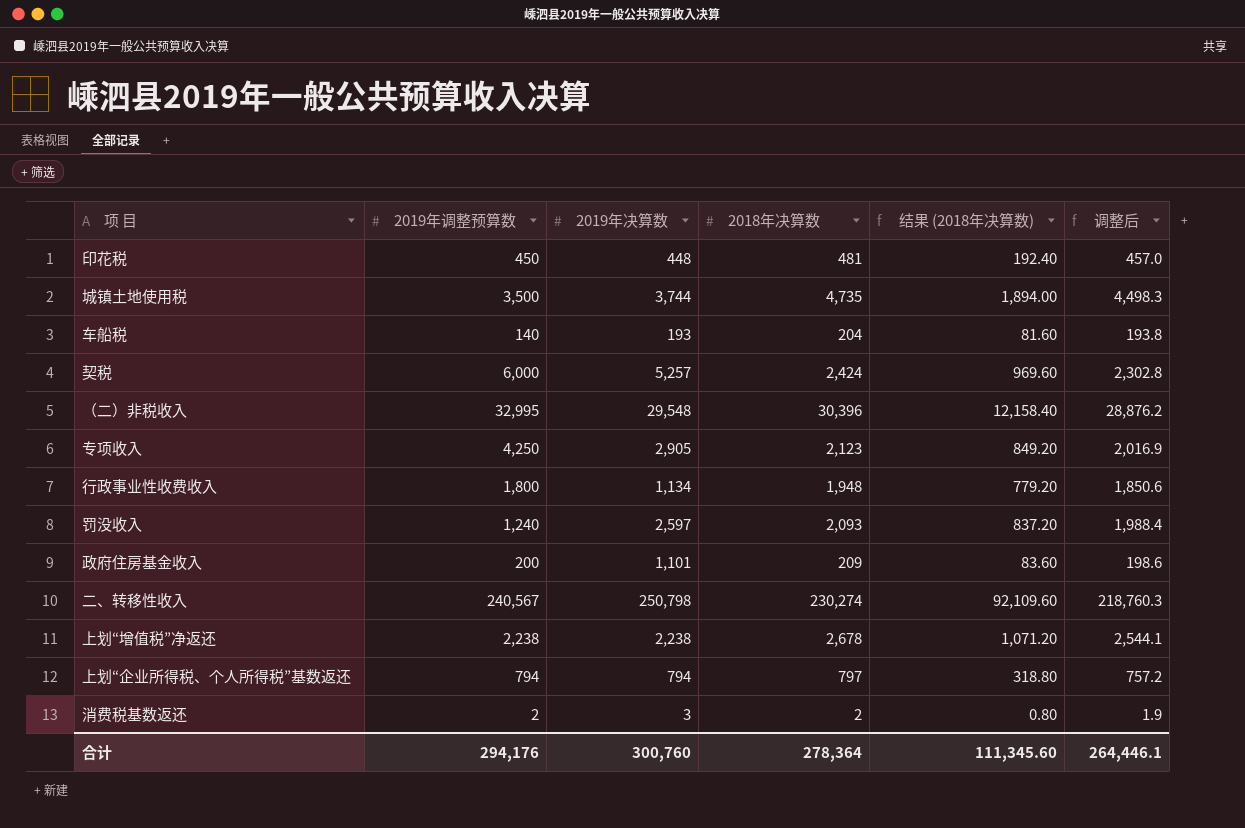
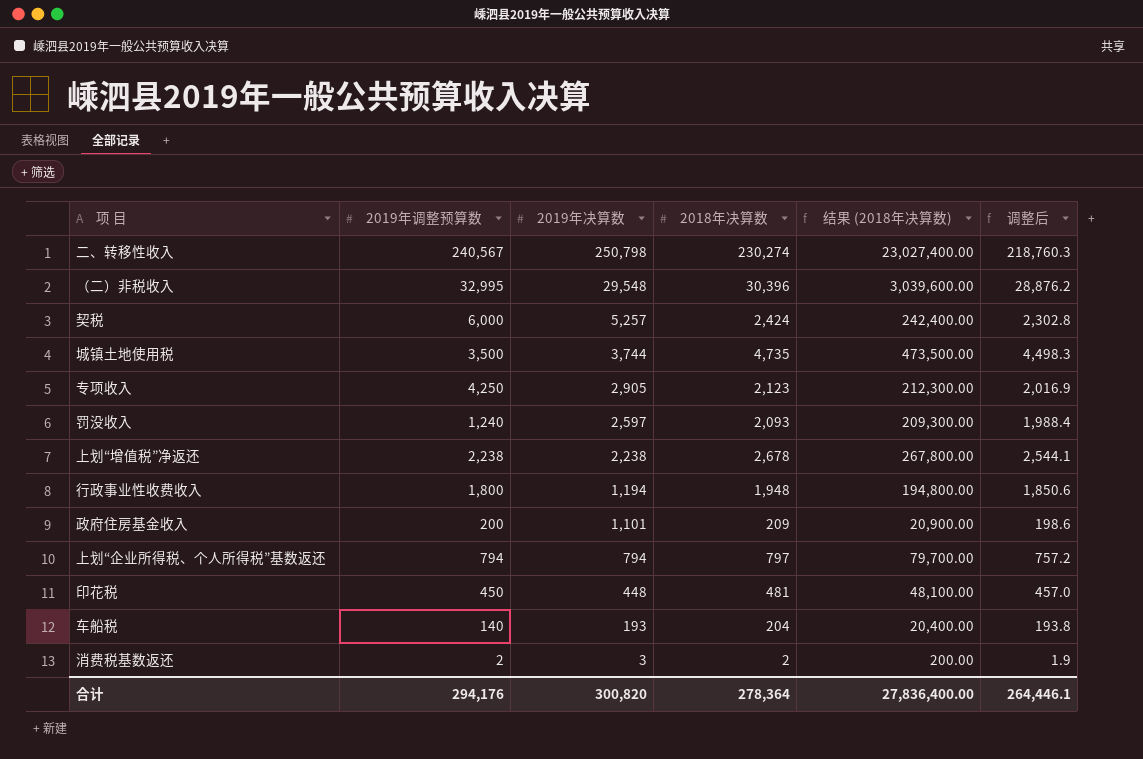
row order: none -> 2019年决算数 descending
column 结果 (2018年决算数) | formula: [2018年决算数] * 0.4 -> [2018年决算数] * 100
行政事业性收费收入 | 2019年决算数: 1,134 -> 1,194
合计 | 2019年决算数: 300,760 -> 300,820
合计 | 结果 (2018年决算数): 111,345.60 -> 27,836,400.00

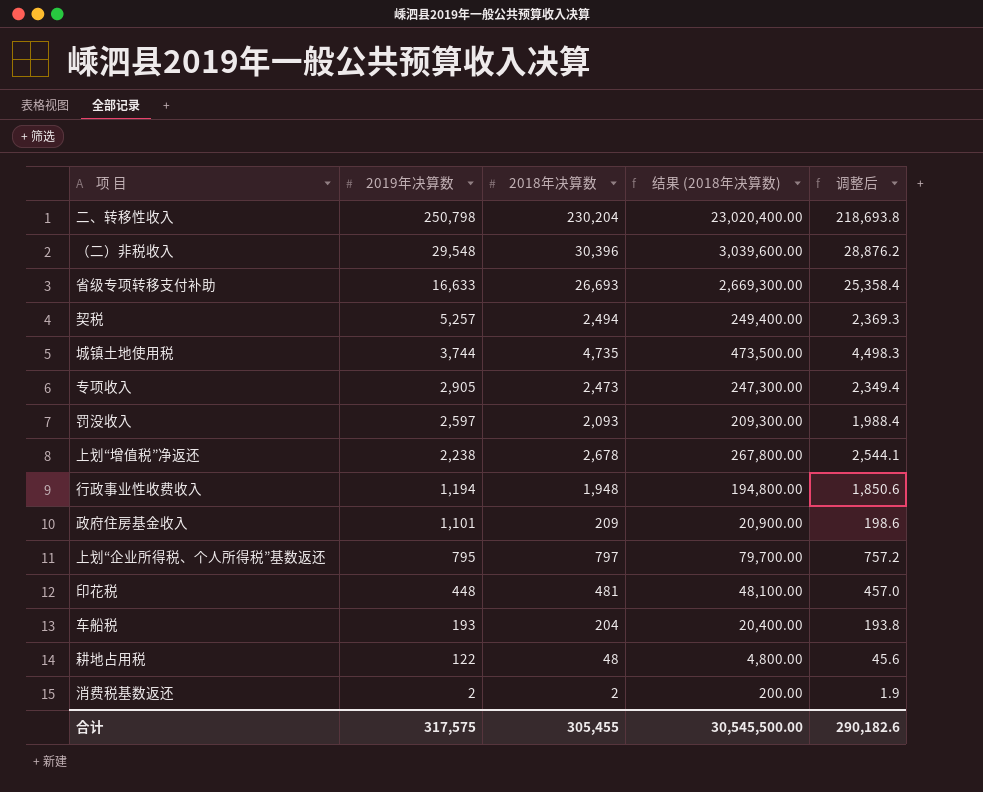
column 2019年调整预算数 | position: 2 -> none
二、转移性收入 | 2018年决算数: 230,274 -> 230,204
二、转移性收入 | 结果 (2018年决算数): 23,027,400.00 -> 23,020,400.00
二、转移性收入 | 调整后: 218,760.3 -> 218,693.8
row 省级专项转移支付补助: none -> 16,633 | 26,693 | 2,669,300.00 | 25,358.4
契税 | 2018年决算数: 2,424 -> 2,494
契税 | 结果 (2018年决算数): 242,400.00 -> 249,400.00
契税 | 调整后: 2,302.8 -> 2,369.3
专项收入 | 2018年决算数: 2,123 -> 2,473
专项收入 | 结果 (2018年决算数): 212,300.00 -> 247,300.00
专项收入 | 调整后: 2,016.9 -> 2,349.4
上划“企业所得税、个人所得税”基数返还 | 2019年决算数: 794 -> 795
row 耕地占用税: none -> 122 | 48 | 4,800.00 | 45.6
消费税基数返还 | 2019年决算数: 3 -> 2
合计 | 2019年决算数: 300,820 -> 317,575
合计 | 2018年决算数: 278,364 -> 305,455
合计 | 结果 (2018年决算数): 27,836,400.00 -> 30,545,500.00
合计 | 调整后: 264,446.1 -> 290,182.6

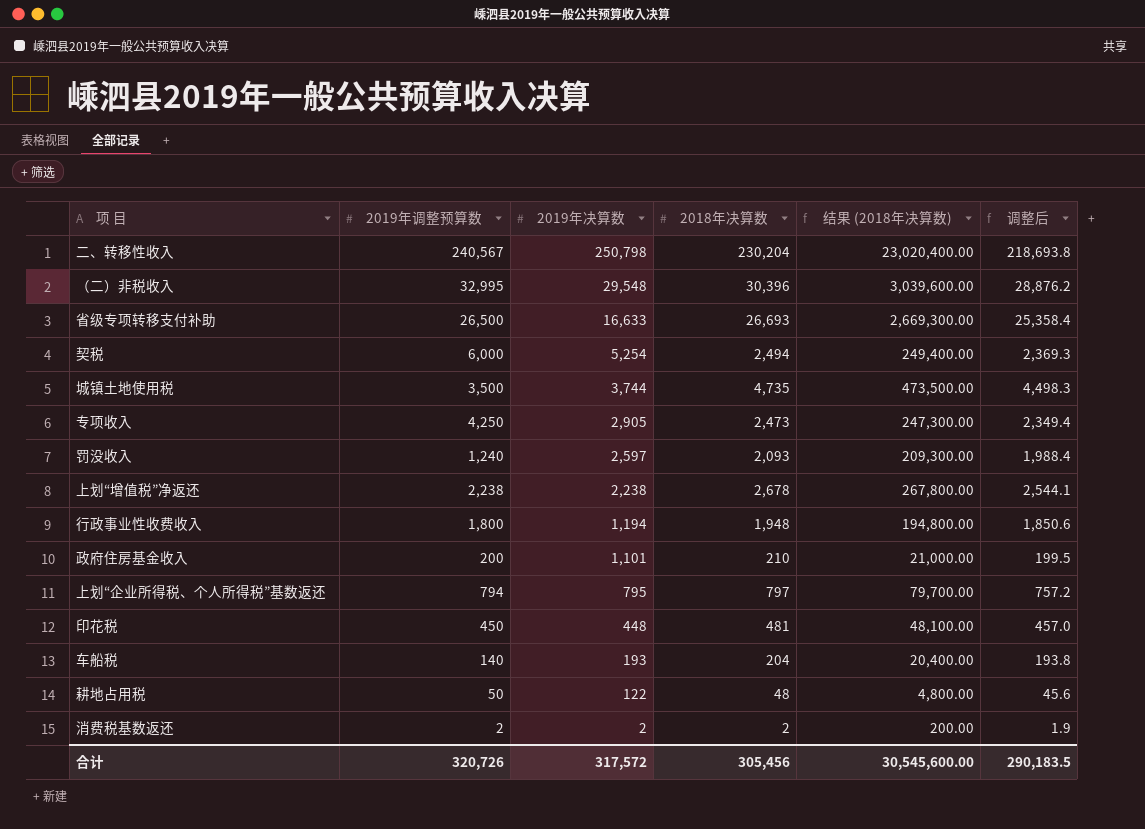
column 2019年调整预算数 | position: none -> 2
契税 | 2019年决算数: 5,257 -> 5,254
政府住房基金收入 | 2018年决算数: 209 -> 210
政府住房基金收入 | 结果 (2018年决算数): 20,900.00 -> 21,000.00
政府住房基金收入 | 调整后: 198.6 -> 199.5
合计 | 2019年决算数: 317,575 -> 317,572
合计 | 2018年决算数: 305,455 -> 305,456
合计 | 结果 (2018年决算数): 30,545,500.00 -> 30,545,600.00
合计 | 调整后: 290,182.6 -> 290,183.5

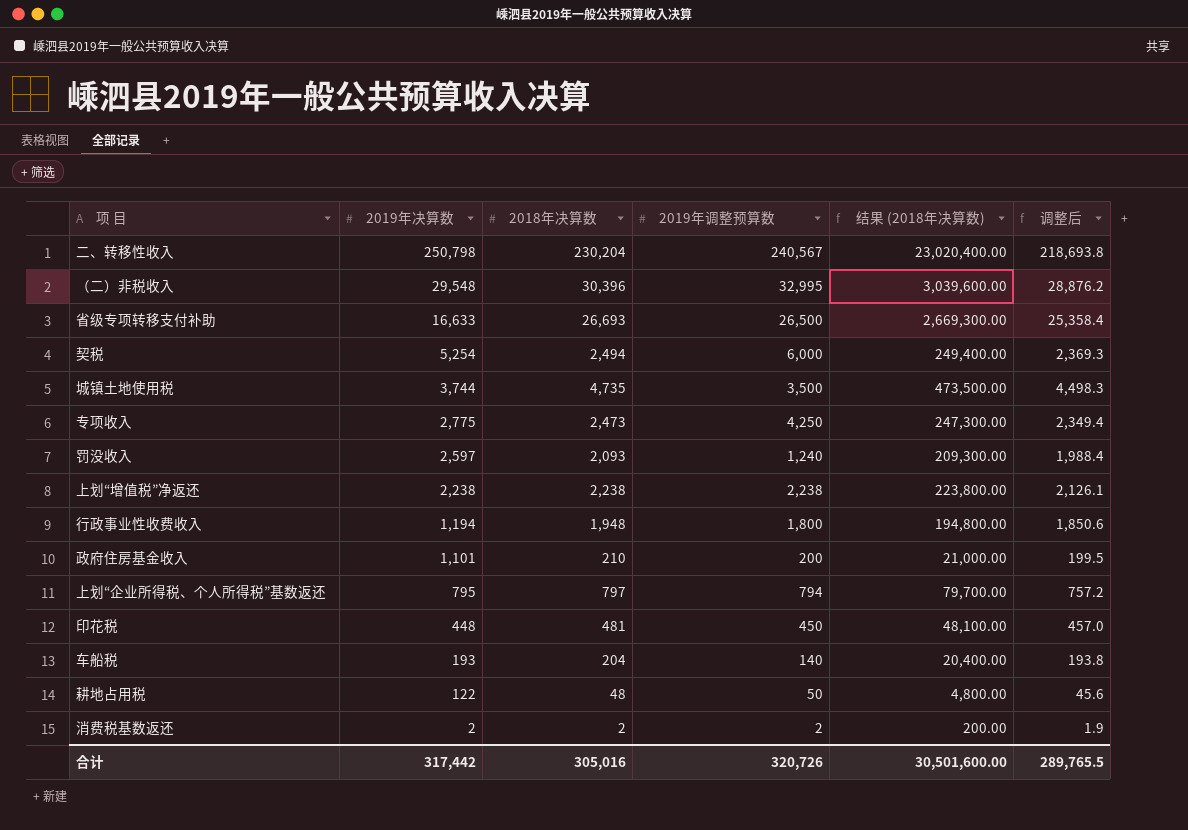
column 2019年调整预算数 | position: 2 -> 4
专项收入 | 2019年决算数: 2,905 -> 2,775
上划“增值税”净返还 | 2018年决算数: 2,678 -> 2,238
上划“增值税”净返还 | 结果 (2018年决算数): 267,800.00 -> 223,800.00
上划“增值税”净返还 | 调整后: 2,544.1 -> 2,126.1
合计 | 2019年决算数: 317,572 -> 317,442
合计 | 2018年决算数: 305,456 -> 305,016
合计 | 结果 (2018年决算数): 30,545,600.00 -> 30,501,600.00
合计 | 调整后: 290,183.5 -> 289,765.5

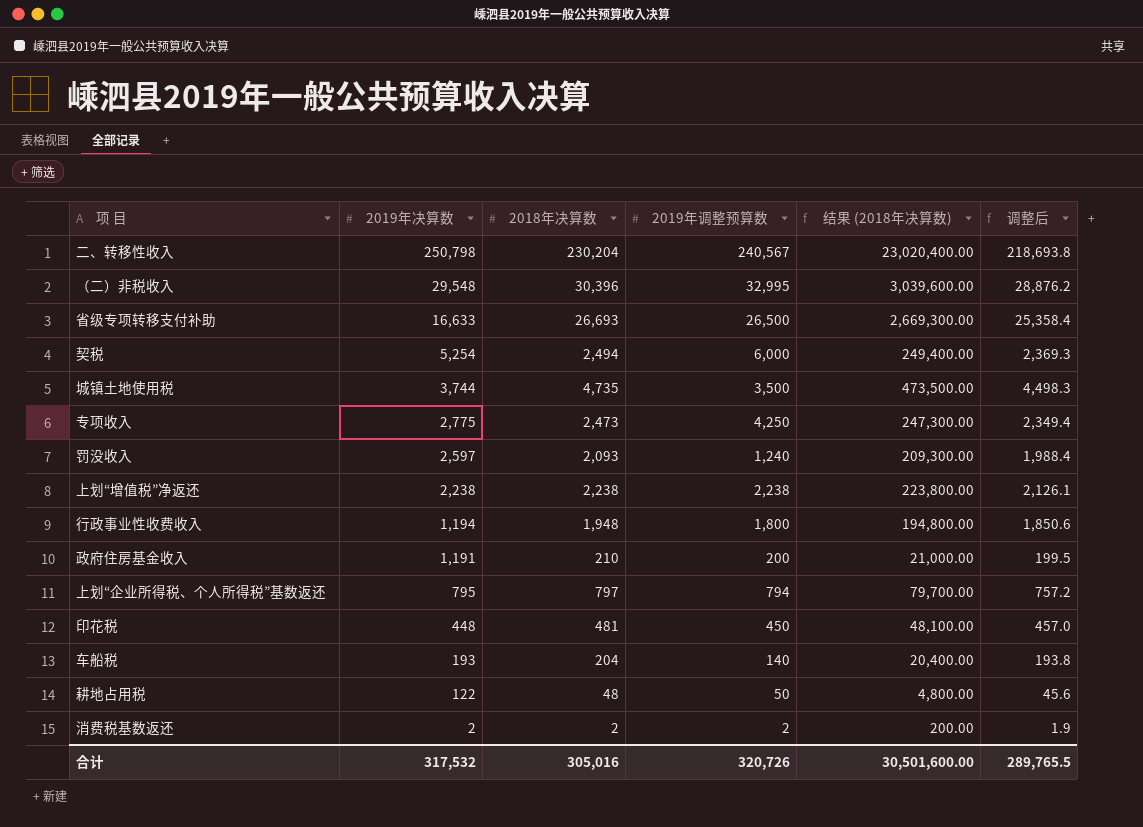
政府住房基金收入 | 2019年决算数: 1,101 -> 1,191
合计 | 2019年决算数: 317,442 -> 317,532

